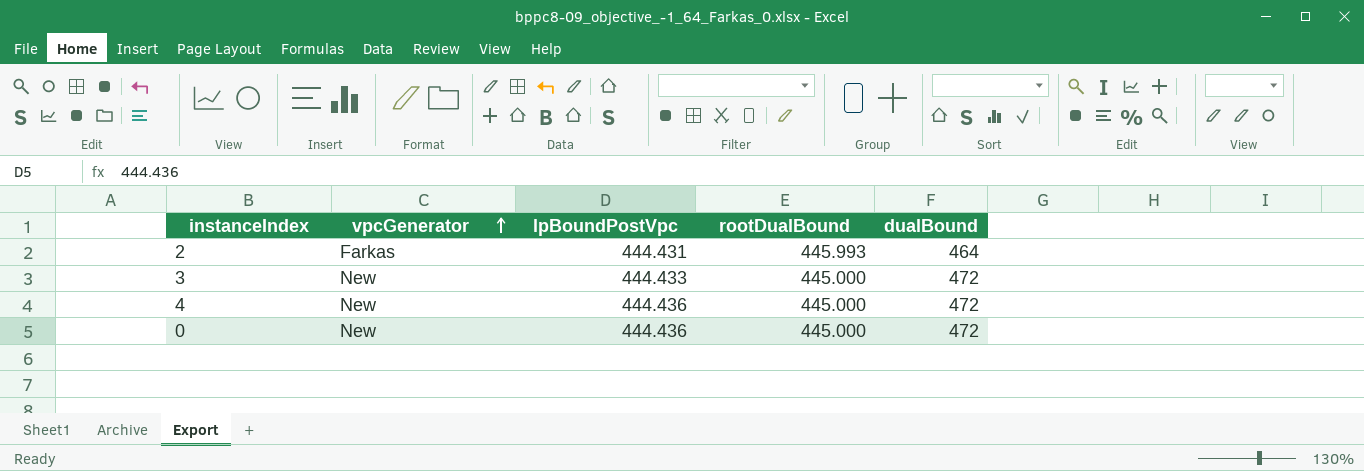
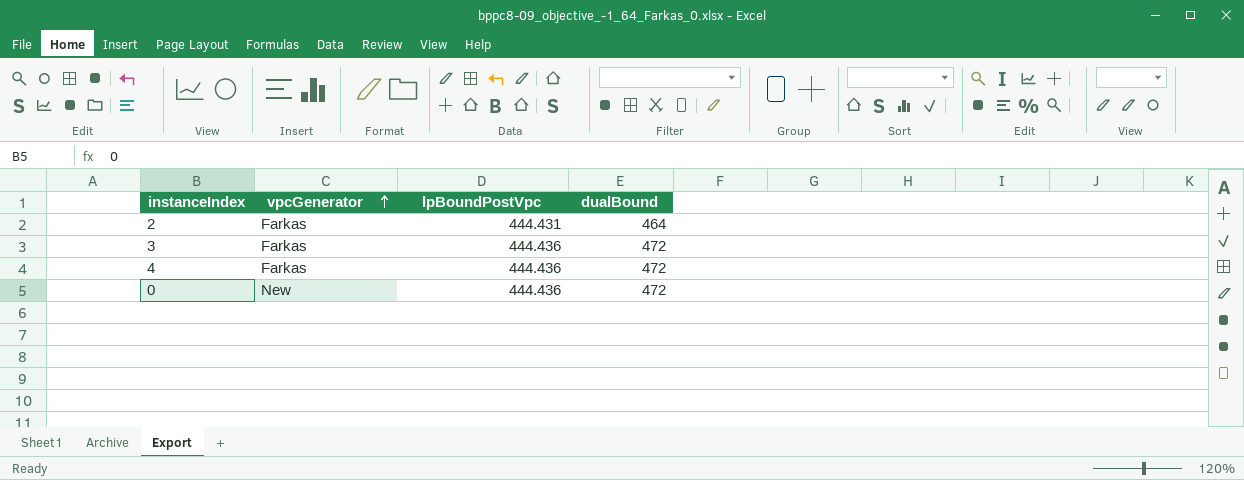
column rootDualBound | position: 4 -> none
3 | vpcGenerator: New -> Farkas
3 | lpBoundPostVpc: 444.433 -> 444.436
4 | vpcGenerator: New -> Farkas

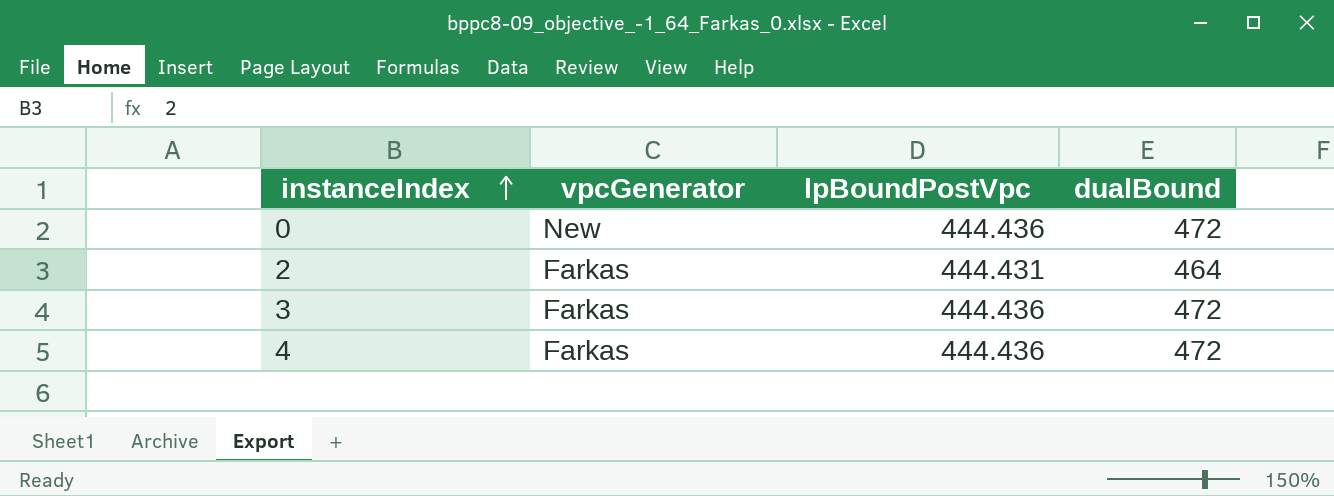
row order: vpcGenerator ascending -> instanceIndex ascending

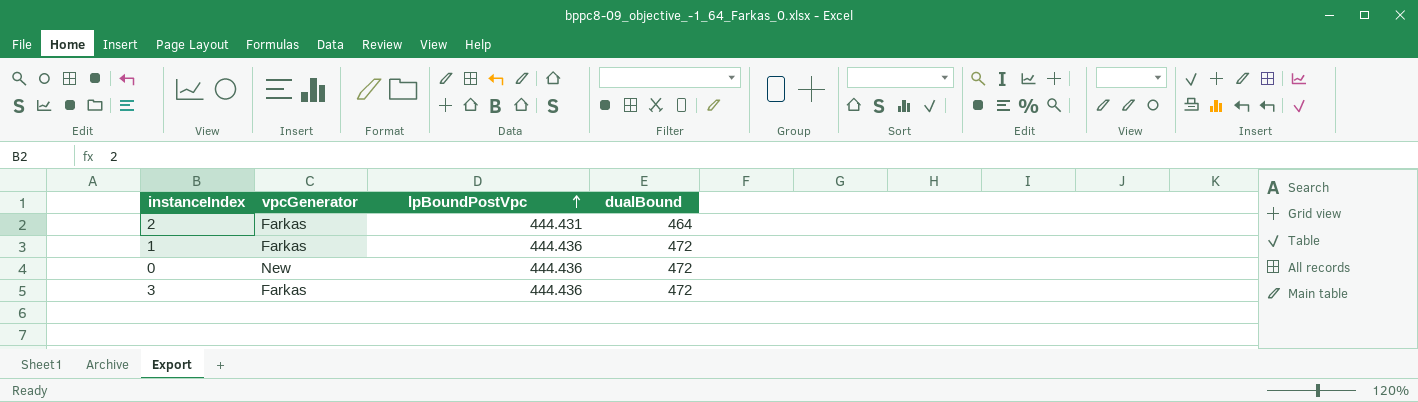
row order: instanceIndex ascending -> lpBoundPostVpc ascending
row 4: Farkas | 444.436 | 472 -> none
row 1: none -> Farkas | 444.436 | 472

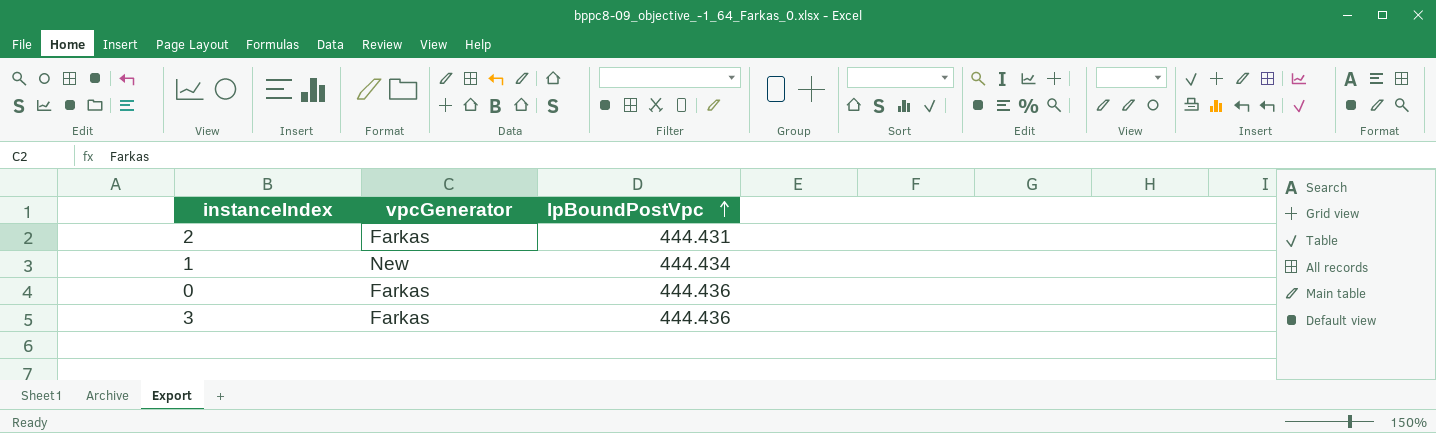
column dualBound | position: 4 -> none
1 | vpcGenerator: Farkas -> New
1 | lpBoundPostVpc: 444.436 -> 444.434
0 | vpcGenerator: New -> Farkas

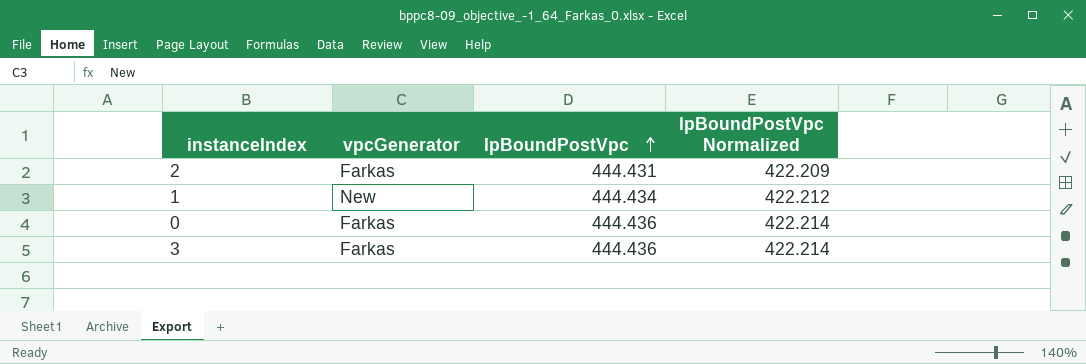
column lpBoundPostVpc Normalized | formula: none -> [lpBoundPostVpc] * 0.95

